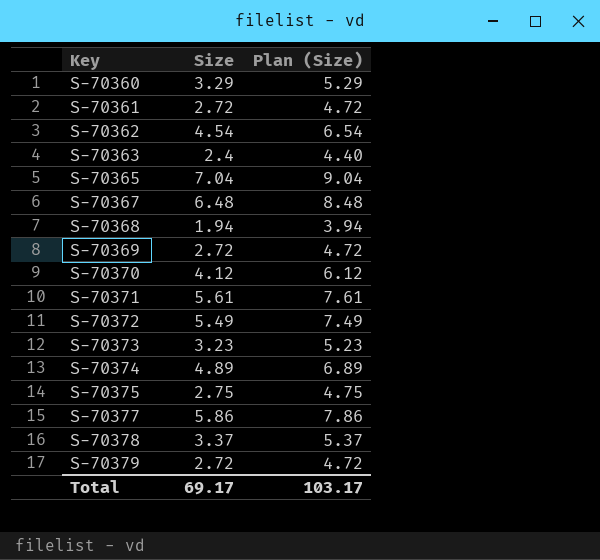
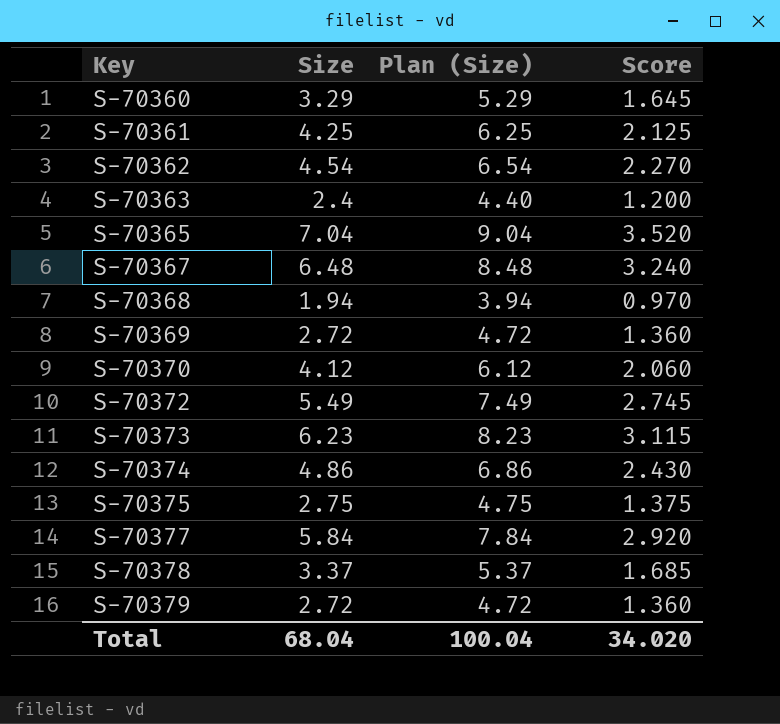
column Score | formula: none -> [Size] * 0.5
row S-70371: 5.61 | 7.61 -> none
S-70361 | Size: 2.72 -> 4.25
S-70361 | Plan (Size): 4.72 -> 6.25
S-70373 | Size: 3.23 -> 6.23
S-70373 | Plan (Size): 5.23 -> 8.23
S-70374 | Size: 4.89 -> 4.86
S-70374 | Plan (Size): 6.89 -> 6.86
S-70377 | Size: 5.86 -> 5.84
S-70377 | Plan (Size): 7.86 -> 7.84
Total | Size: 69.17 -> 68.04
Total | Plan (Size): 103.17 -> 100.04

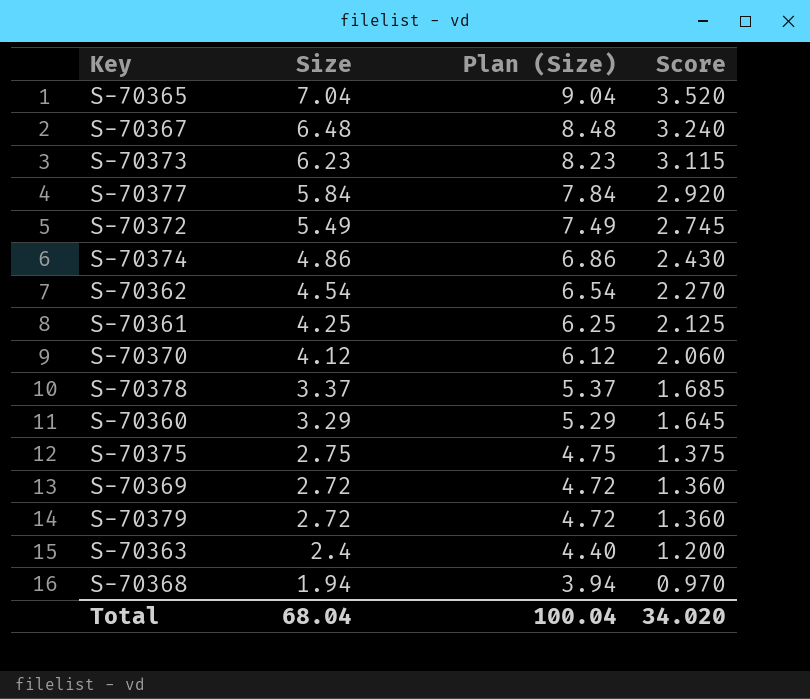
row order: Key ascending -> Size descending

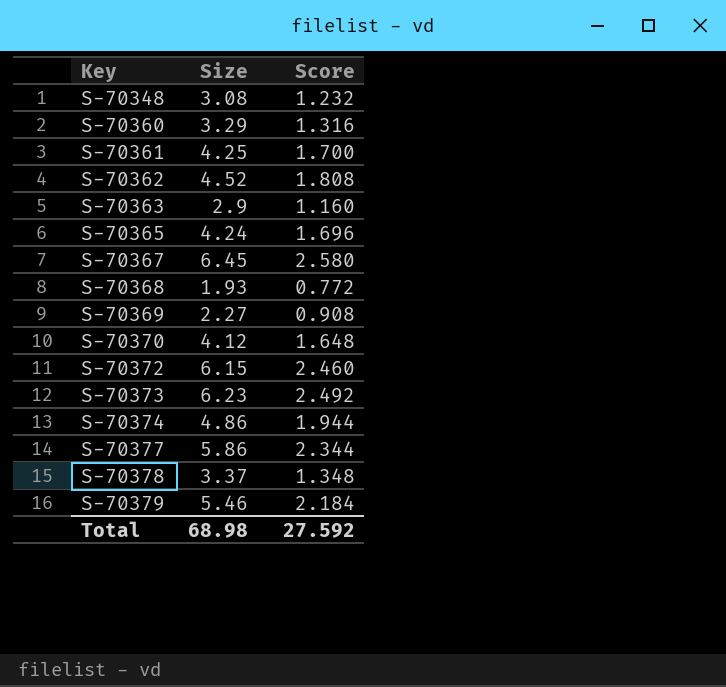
row order: Size descending -> Key ascending
column Plan (Size) | formula: [Size] + 2 -> none
column Score | formula: [Size] * 0.5 -> [Size] * 0.4
row S-70375: 2.75 | 4.75 | 1.375 -> none
row S-70348: none -> 3.08 | 1.232
S-70362 | Size: 4.54 -> 4.52
S-70363 | Size: 2.4 -> 2.9
S-70365 | Size: 7.04 -> 4.24
S-70367 | Size: 6.48 -> 6.45
S-70368 | Size: 1.94 -> 1.93
S-70369 | Size: 2.72 -> 2.27
S-70372 | Size: 5.49 -> 6.15
S-70377 | Size: 5.84 -> 5.86
S-70379 | Size: 2.72 -> 5.46
Total | Size: 68.04 -> 68.98
Total | Score: 34.020 -> 27.592

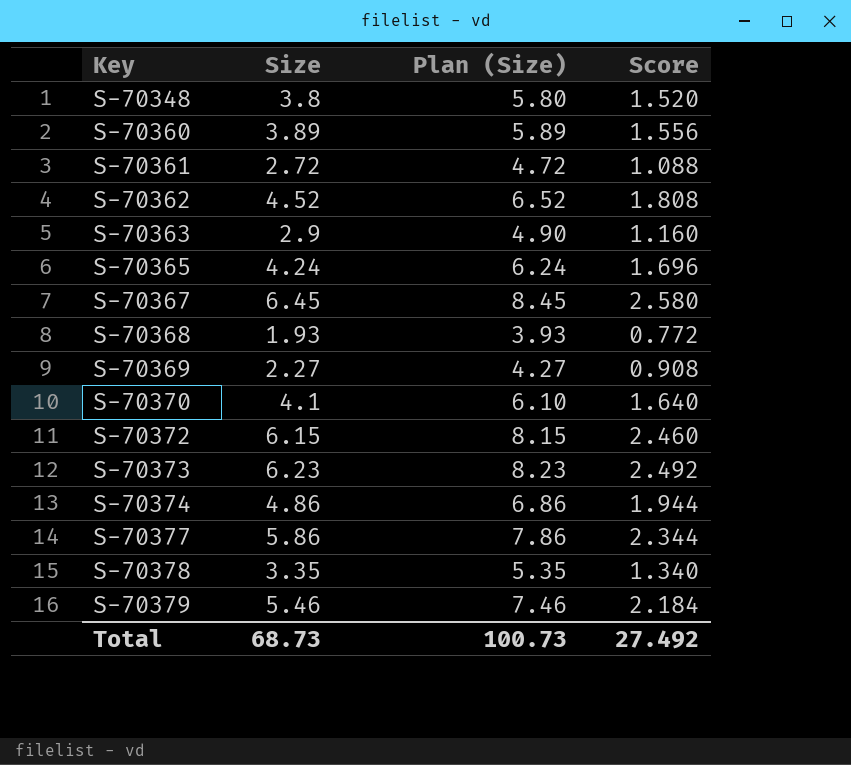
column Plan (Size) | formula: none -> [Size] + 2
S-70348 | Size: 3.08 -> 3.8
S-70348 | Score: 1.232 -> 1.520
S-70360 | Size: 3.29 -> 3.89
S-70360 | Score: 1.316 -> 1.556
S-70361 | Size: 4.25 -> 2.72
S-70361 | Score: 1.700 -> 1.088
S-70370 | Size: 4.12 -> 4.1
S-70370 | Score: 1.648 -> 1.640
S-70378 | Size: 3.37 -> 3.35
S-70378 | Score: 1.348 -> 1.340
Total | Size: 68.98 -> 68.73
Total | Score: 27.592 -> 27.492

